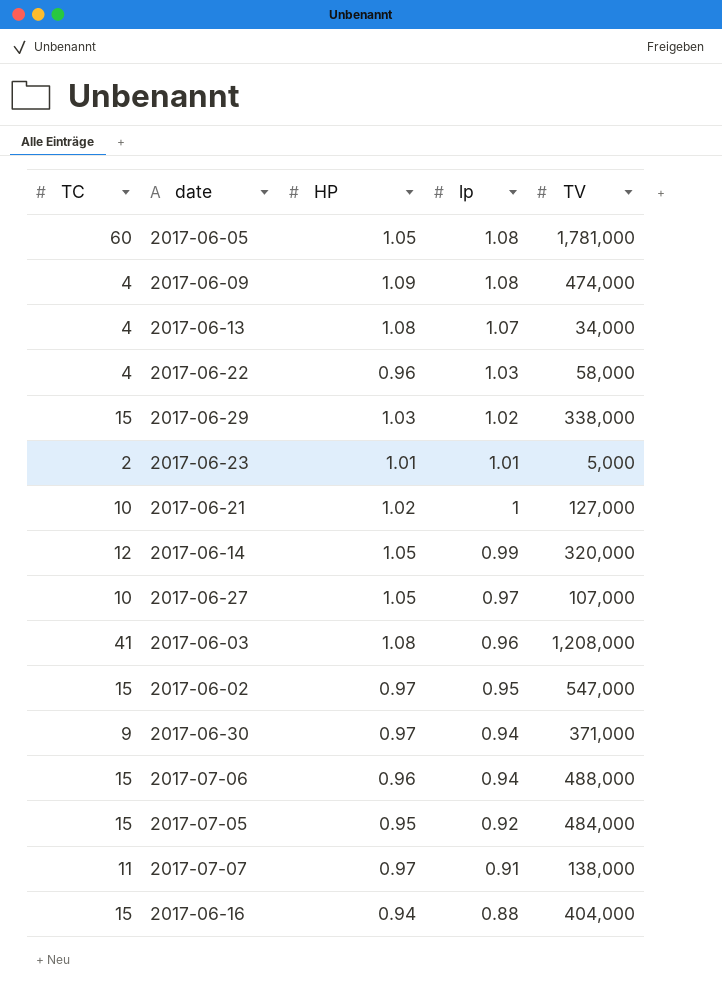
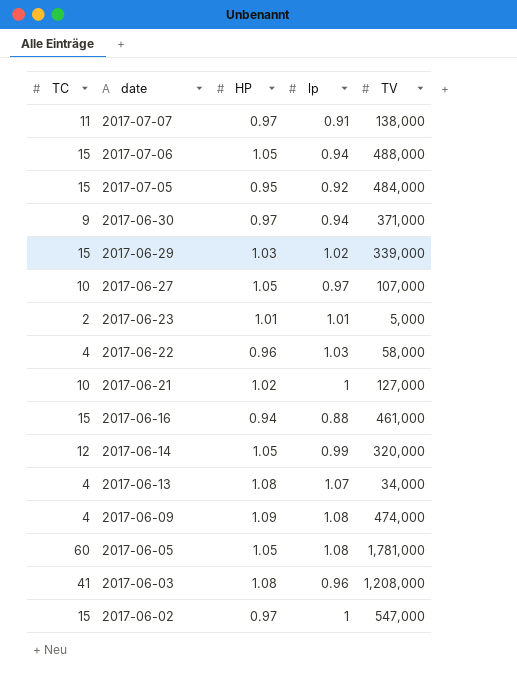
row order: lp descending -> date descending
2017-07-06 | HP: 0.96 -> 1.05
2017-06-29 | TV: 338,000 -> 339,000
2017-06-16 | TV: 404,000 -> 461,000
2017-06-02 | lp: 0.95 -> 1

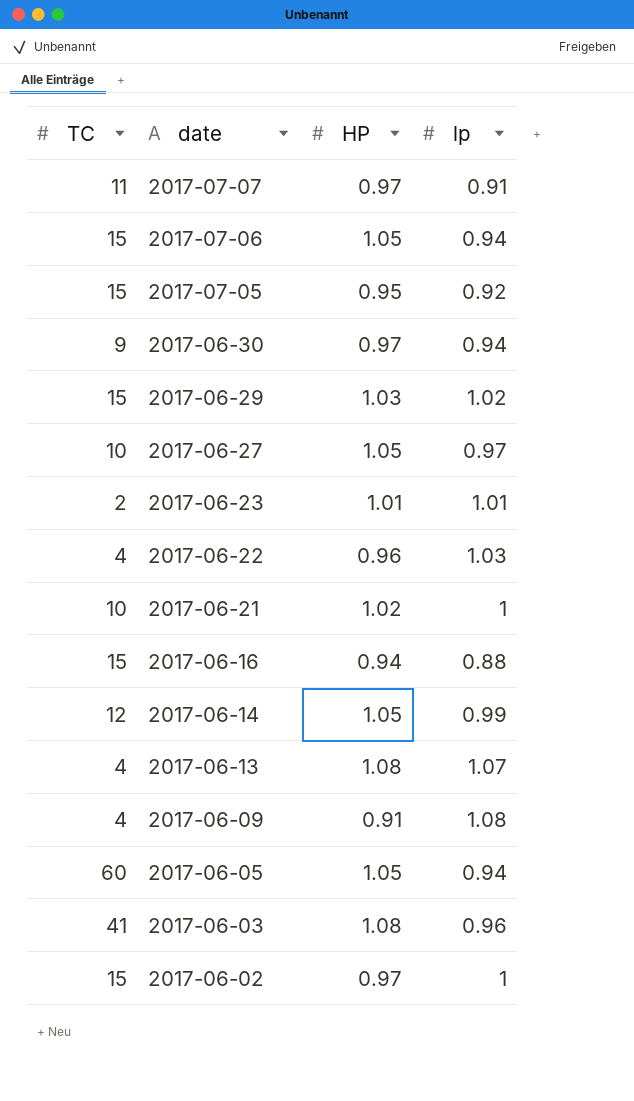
column TV | position: 5 -> none
2017-06-09 | HP: 1.09 -> 0.91
2017-06-05 | lp: 1.08 -> 0.94

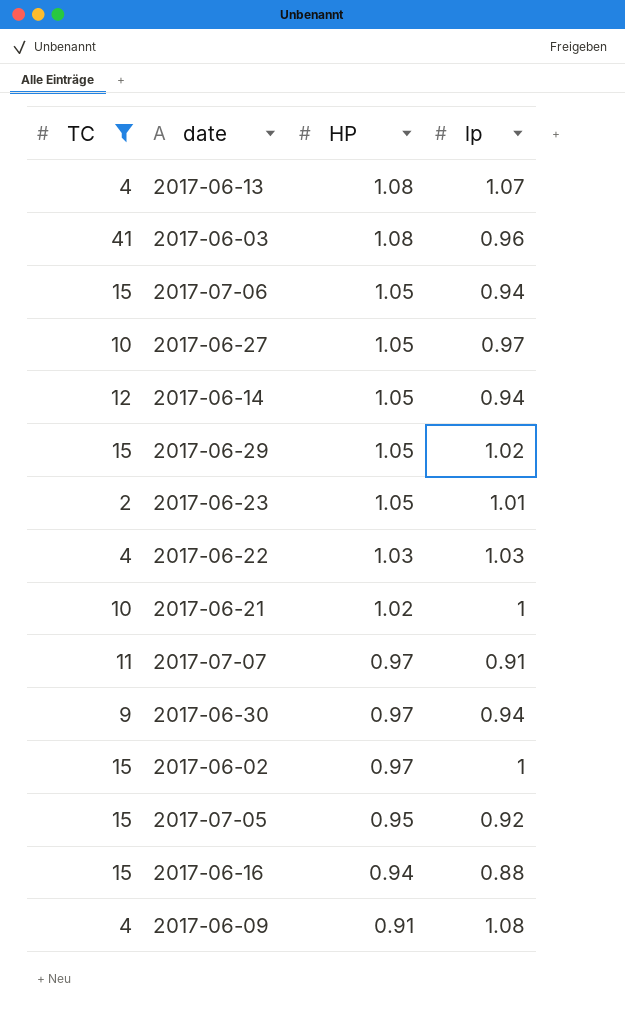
filter: none -> TC != 60
row order: date descending -> HP descending
2017-06-14 | lp: 0.99 -> 0.94
2017-06-29 | HP: 1.03 -> 1.05
2017-06-23 | HP: 1.01 -> 1.05
2017-06-22 | HP: 0.96 -> 1.03

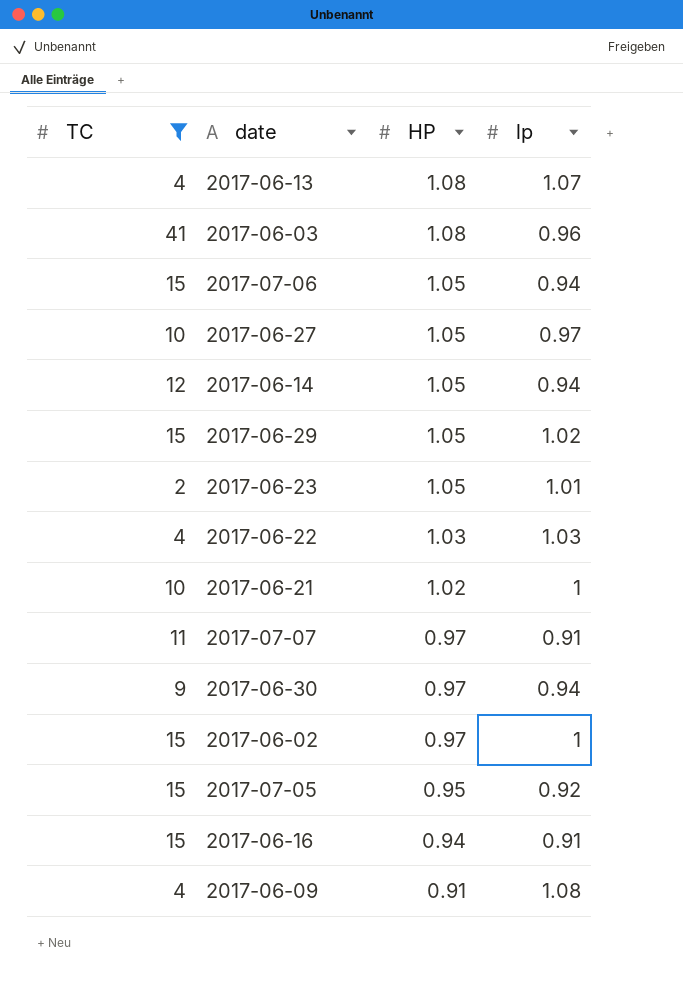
2017-06-16 | lp: 0.88 -> 0.91

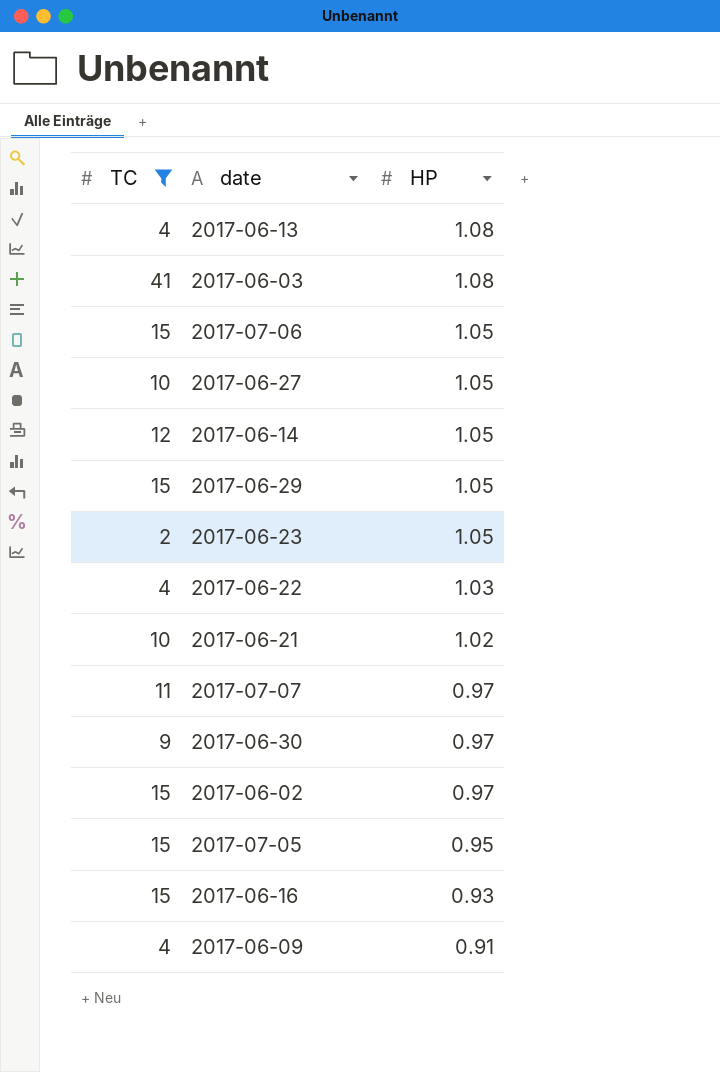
column lp | position: 4 -> none
2017-06-16 | HP: 0.94 -> 0.93

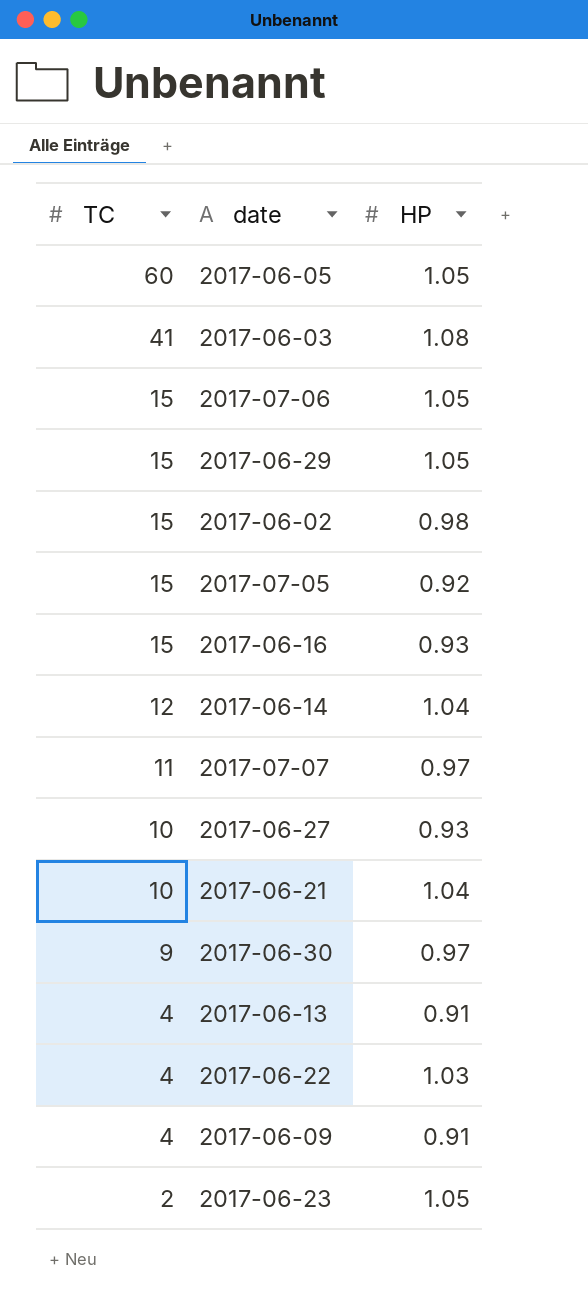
filter: TC != 60 -> none
row order: HP descending -> TC descending
2017-06-02 | HP: 0.97 -> 0.98
2017-07-05 | HP: 0.95 -> 0.92
2017-06-14 | HP: 1.05 -> 1.04
2017-06-27 | HP: 1.05 -> 0.93
2017-06-21 | HP: 1.02 -> 1.04
2017-06-13 | HP: 1.08 -> 0.91

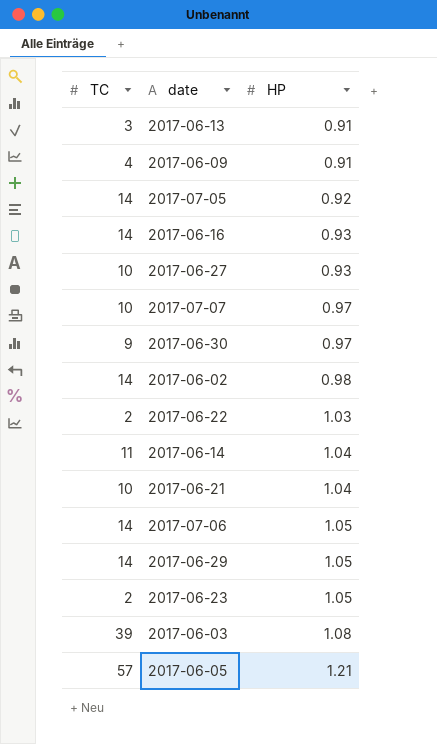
row order: TC descending -> HP ascending
2017-06-13 | TC: 4 -> 3
2017-07-05 | TC: 15 -> 14
2017-06-16 | TC: 15 -> 14
2017-07-07 | TC: 11 -> 10
2017-06-02 | TC: 15 -> 14
2017-06-22 | TC: 4 -> 2
2017-06-14 | TC: 12 -> 11
2017-07-06 | TC: 15 -> 14
2017-06-29 | TC: 15 -> 14
2017-06-03 | TC: 41 -> 39
2017-06-05 | TC: 60 -> 57
2017-06-05 | HP: 1.05 -> 1.21

